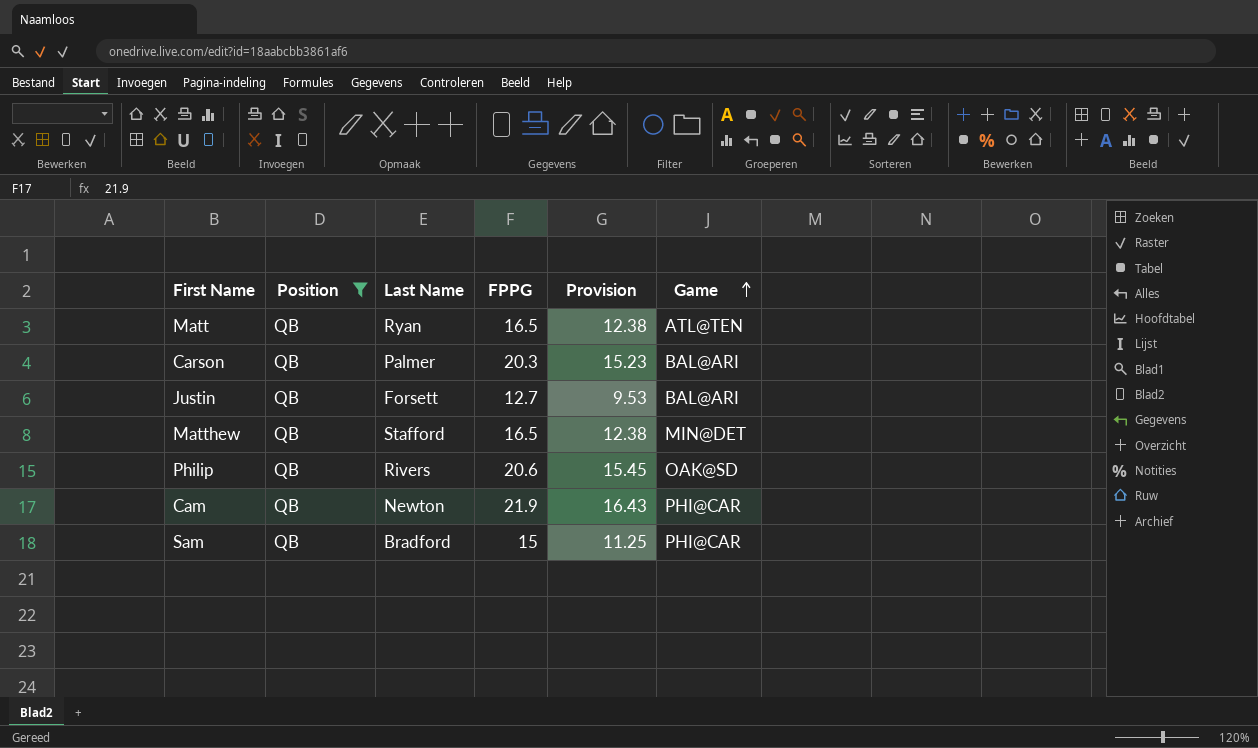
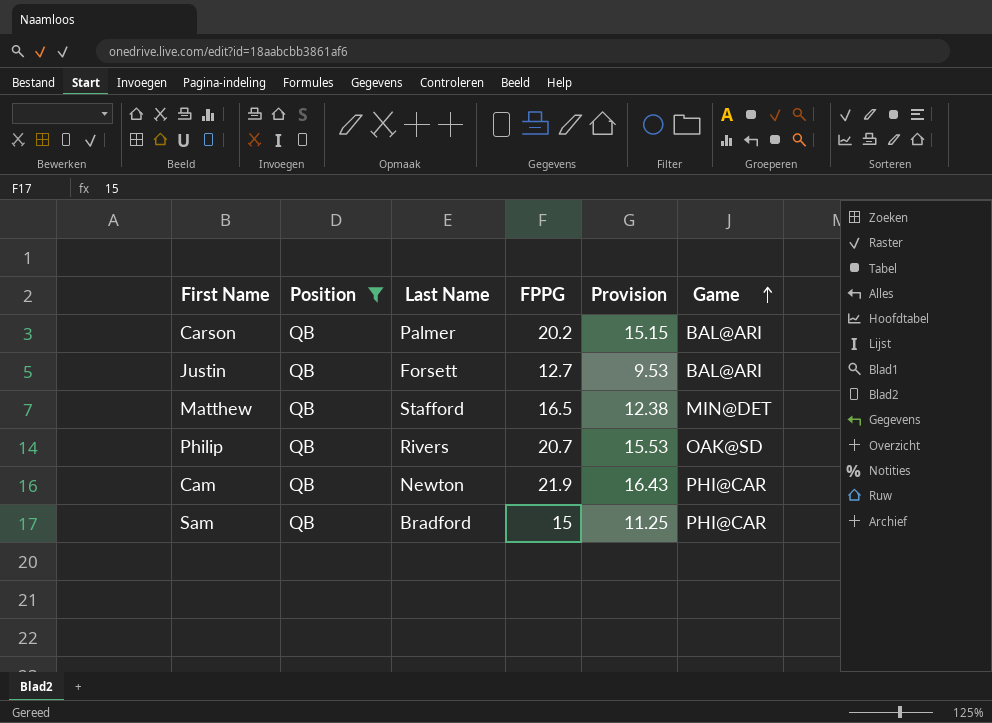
row Matt: QB | Ryan | 16.5 | 12.38 | ATL@TEN -> none
Carson | FPPG: 20.3 -> 20.2
Carson | Provision: 15.23 -> 15.15
Philip | FPPG: 20.6 -> 20.7
Philip | Provision: 15.45 -> 15.53

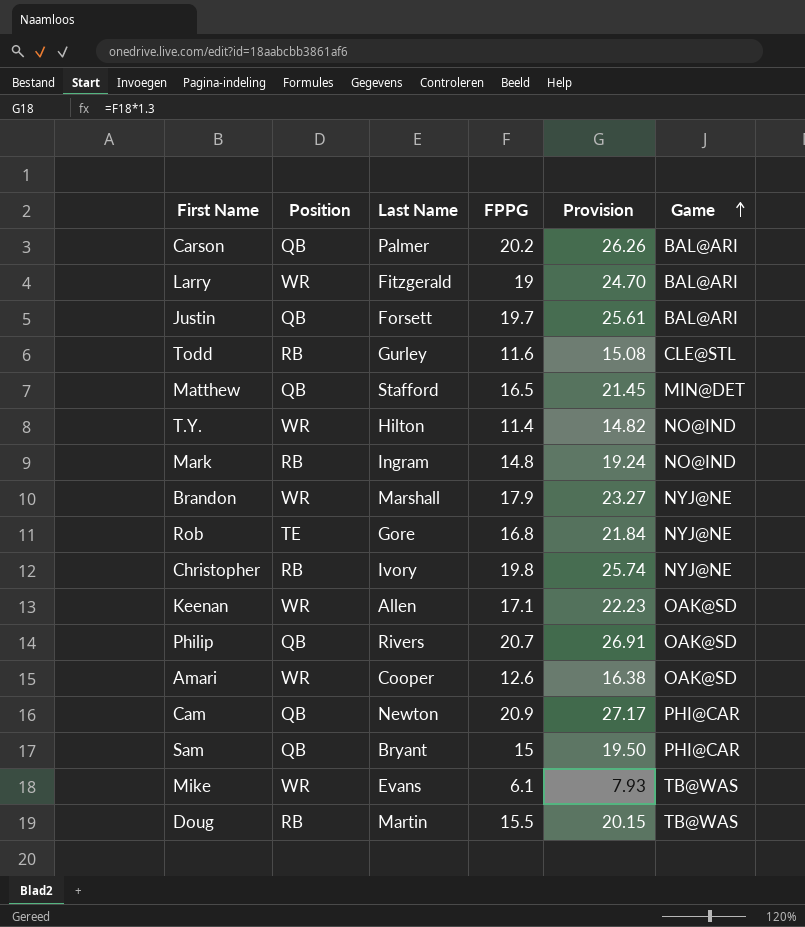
filter: Position = QB -> none
column Provision | formula: [FPPG] * 0.75 -> [FPPG] * 1.3
Justin | FPPG: 12.7 -> 19.7
Cam | FPPG: 21.9 -> 20.9
Sam | Last Name: Bradford -> Bryant

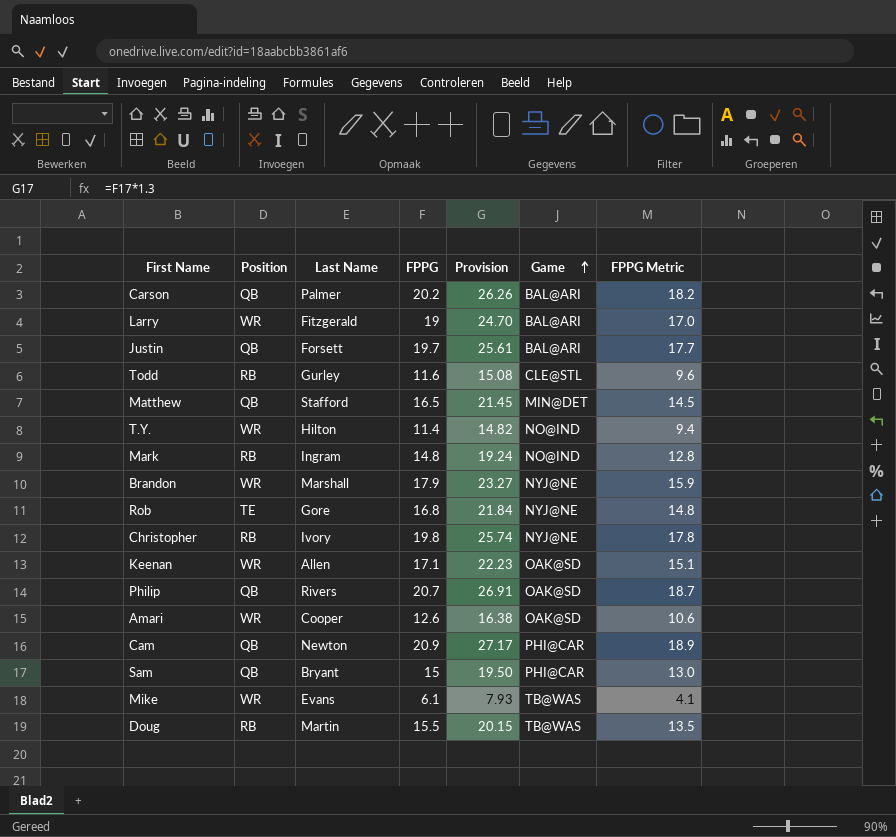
column FPPG Metric | formula: none -> [FPPG] - 2

